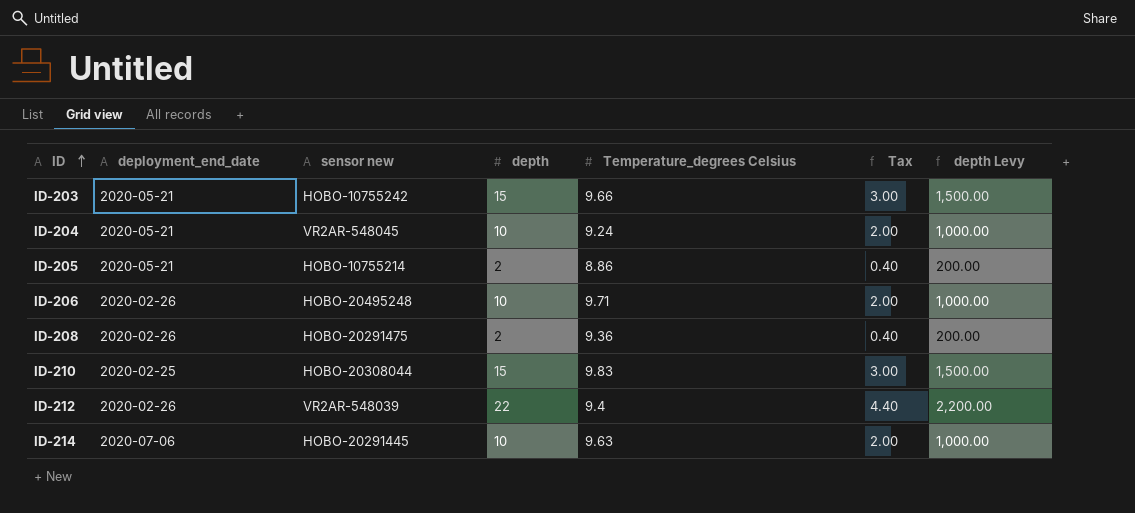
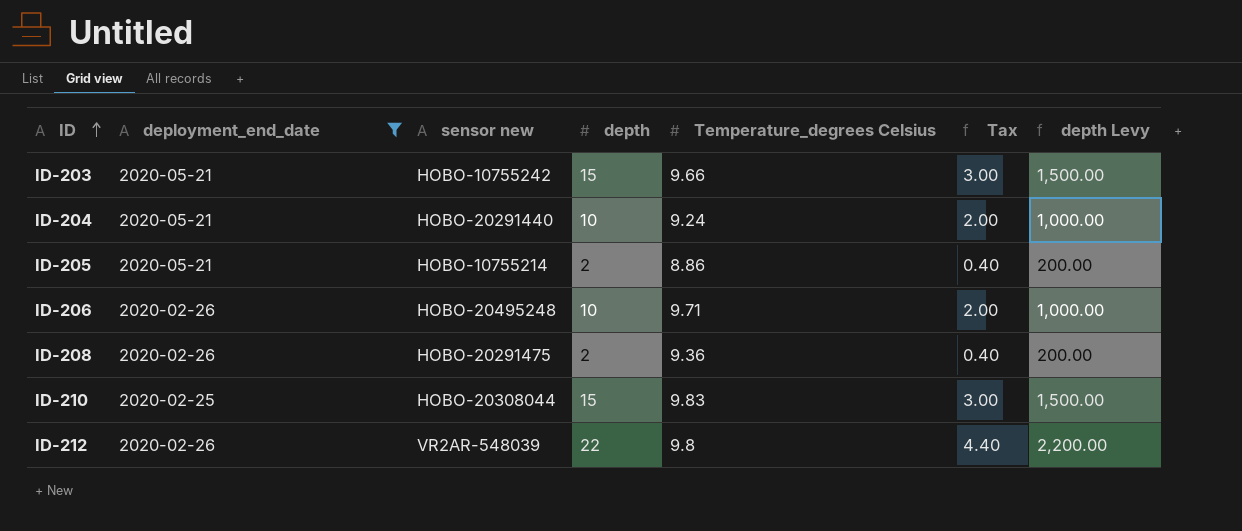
filter: none -> deployment_end_date != 2020-07-06
ID-204 | sensor new: VR2AR-548045 -> HOBO-20291440
ID-212 | Temperature_degrees Celsius: 9.4 -> 9.8

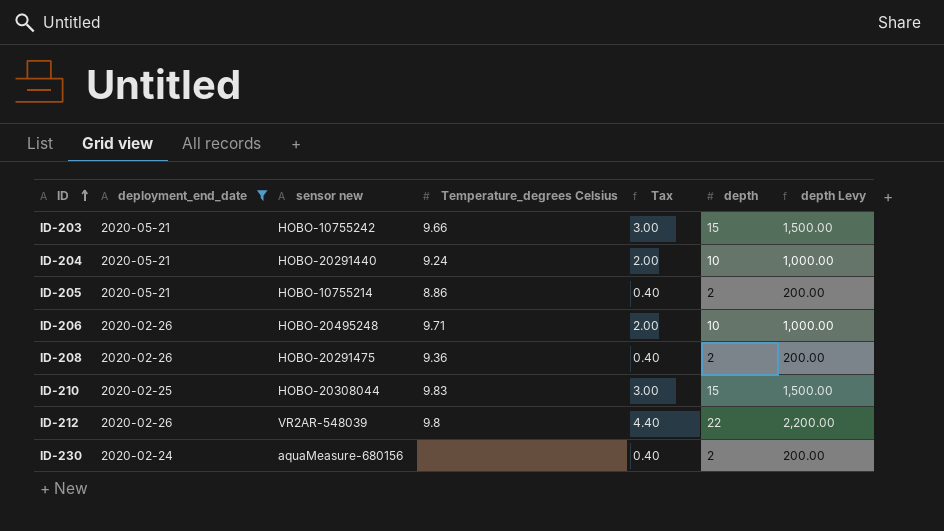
column depth | position: 4 -> 6
row ID-230: none -> 2020-02-24 | aquaMeasure-680156 | none | 0.40 | 2 | 200.00

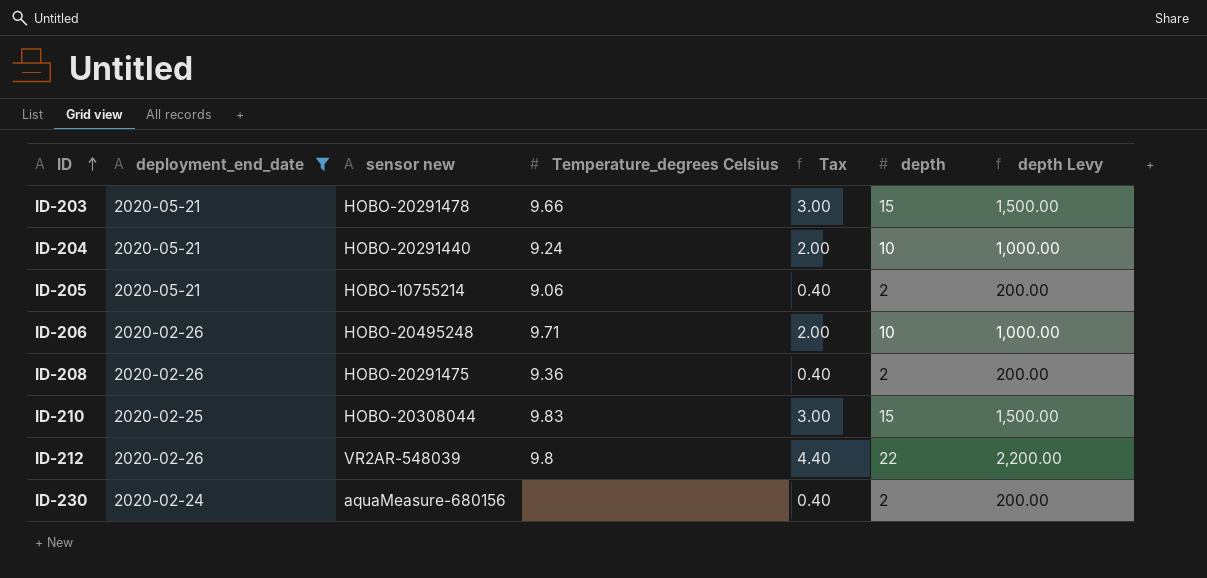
ID-203 | sensor new: HOBO-10755242 -> HOBO-20291478
ID-205 | Temperature_degrees Celsius: 8.86 -> 9.06

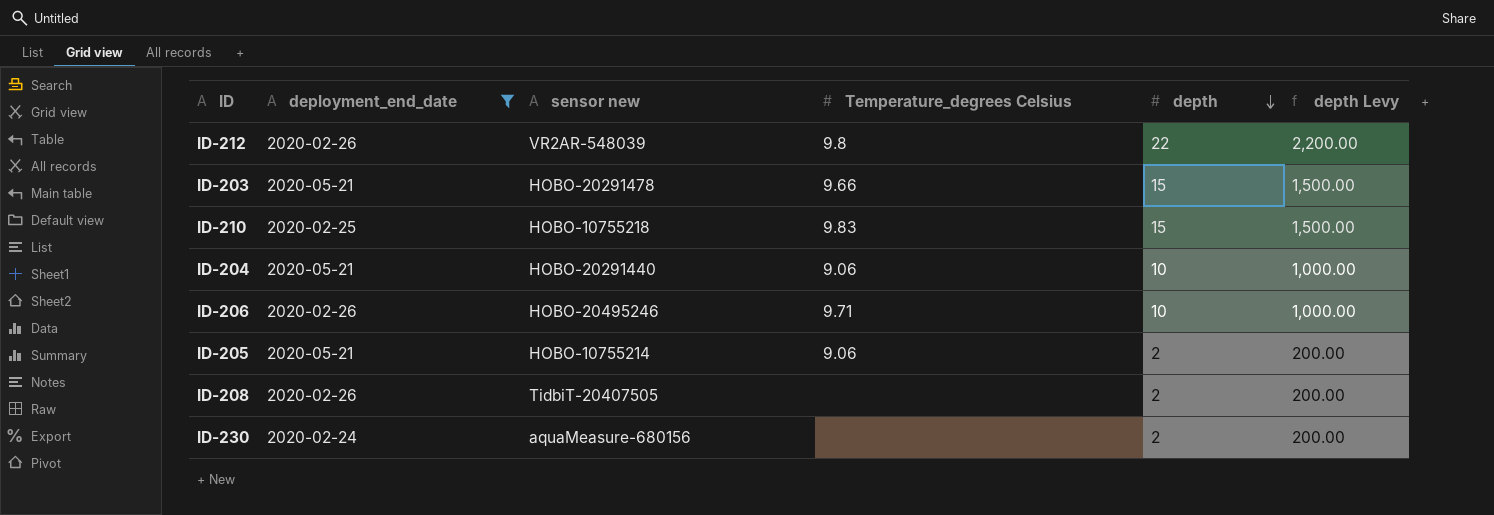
row order: ID ascending -> depth descending
column Tax | formula: [depth] * 0.2 -> none
ID-210 | sensor new: HOBO-20308044 -> HOBO-10755218
ID-204 | Temperature_degrees Celsius: 9.24 -> 9.06
ID-206 | sensor new: HOBO-20495248 -> HOBO-20495246
ID-208 | sensor new: HOBO-20291475 -> TidbiT-20407505
ID-208 | Temperature_degrees Celsius: 9.36 -> none

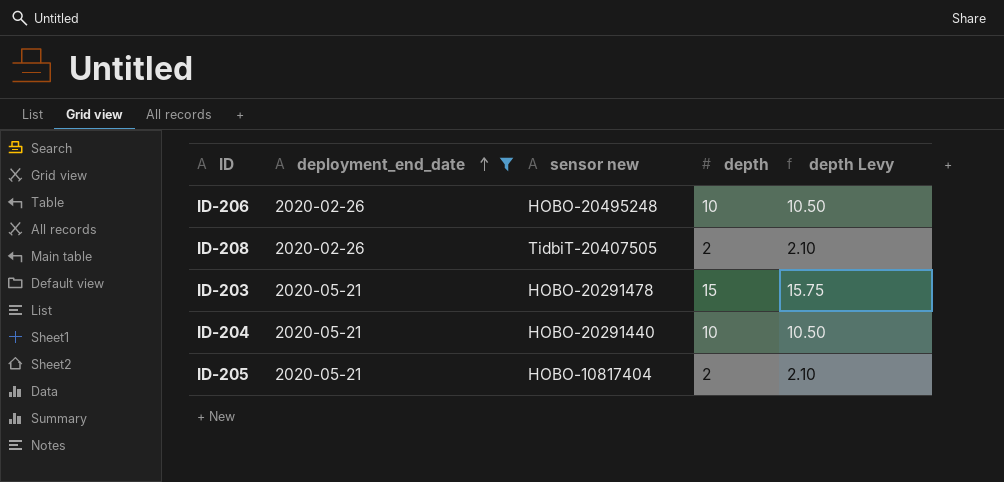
row order: depth descending -> deployment_end_date ascending
column Temperature_degrees Celsius | position: 4 -> none
column depth Levy | formula: [depth] * 100 -> [depth] * 1.05
row ID-212: 2020-02-26 | VR2AR-548039 | 9.8 | 22 | 2,200.00 -> none
row ID-210: 2020-02-25 | HOBO-10755218 | 9.83 | 15 | 1,500.00 -> none
row ID-230: 2020-02-24 | aquaMeasure-680156 | none | 2 | 200.00 -> none
ID-206 | sensor new: HOBO-20495246 -> HOBO-20495248
ID-205 | sensor new: HOBO-10755214 -> HOBO-10817404

